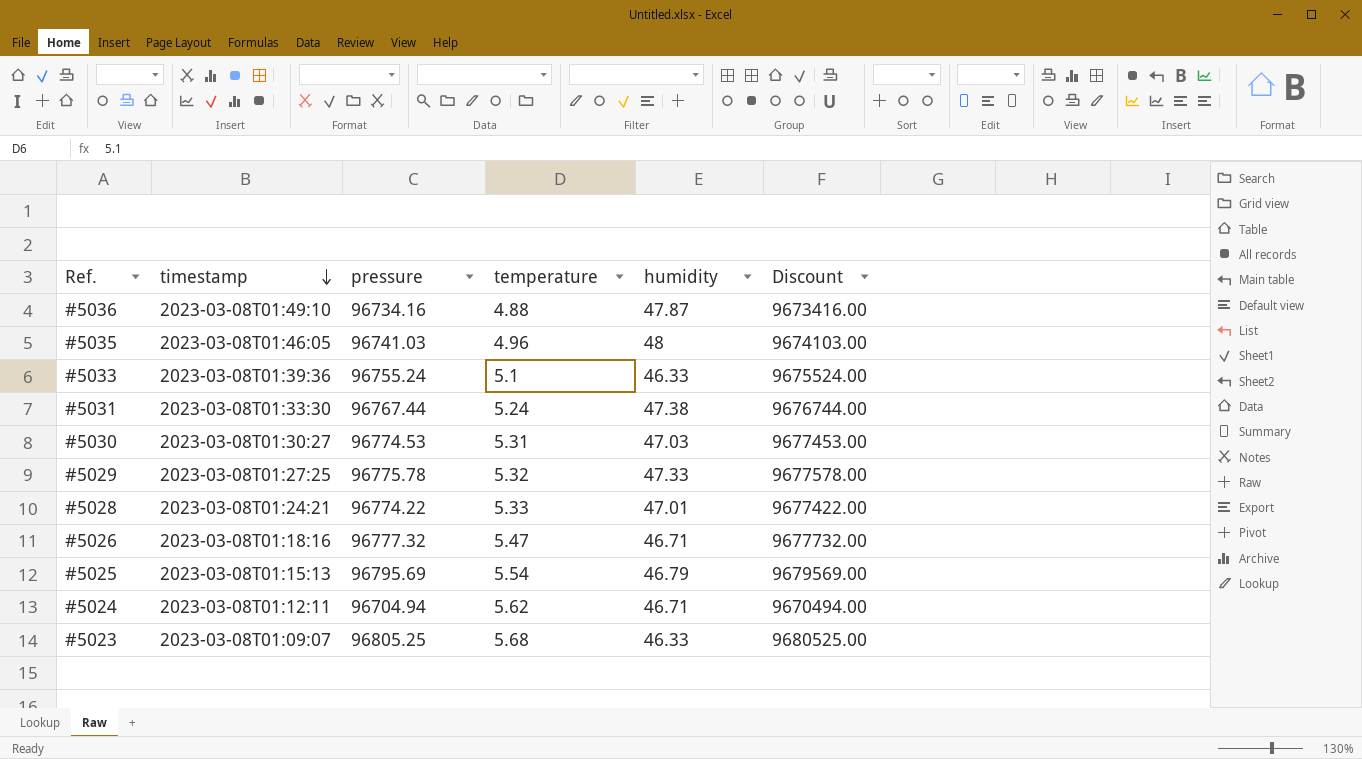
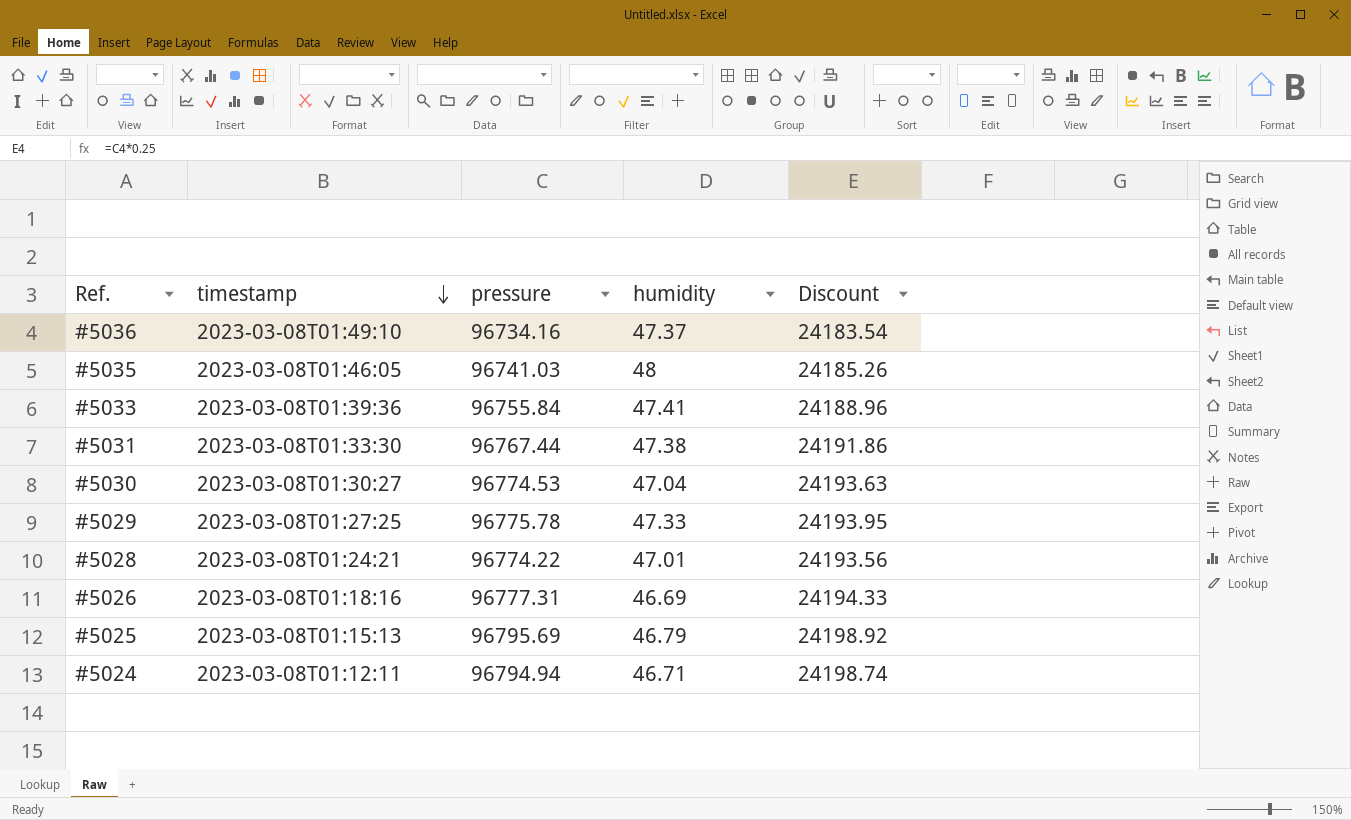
column temperature | position: 4 -> none
column Discount | formula: [pressure] * 100 -> [pressure] * 0.25
row #5023: 2023-03-08T01:09:07 | 96805.25 | 5.68 | 46.33 | 9680525.00 -> none
#5036 | humidity: 47.87 -> 47.37
#5033 | pressure: 96755.24 -> 96755.84
#5033 | humidity: 46.33 -> 47.41
#5030 | humidity: 47.03 -> 47.04
#5026 | pressure: 96777.32 -> 96777.31
#5026 | humidity: 46.71 -> 46.69
#5024 | pressure: 96704.94 -> 96794.94

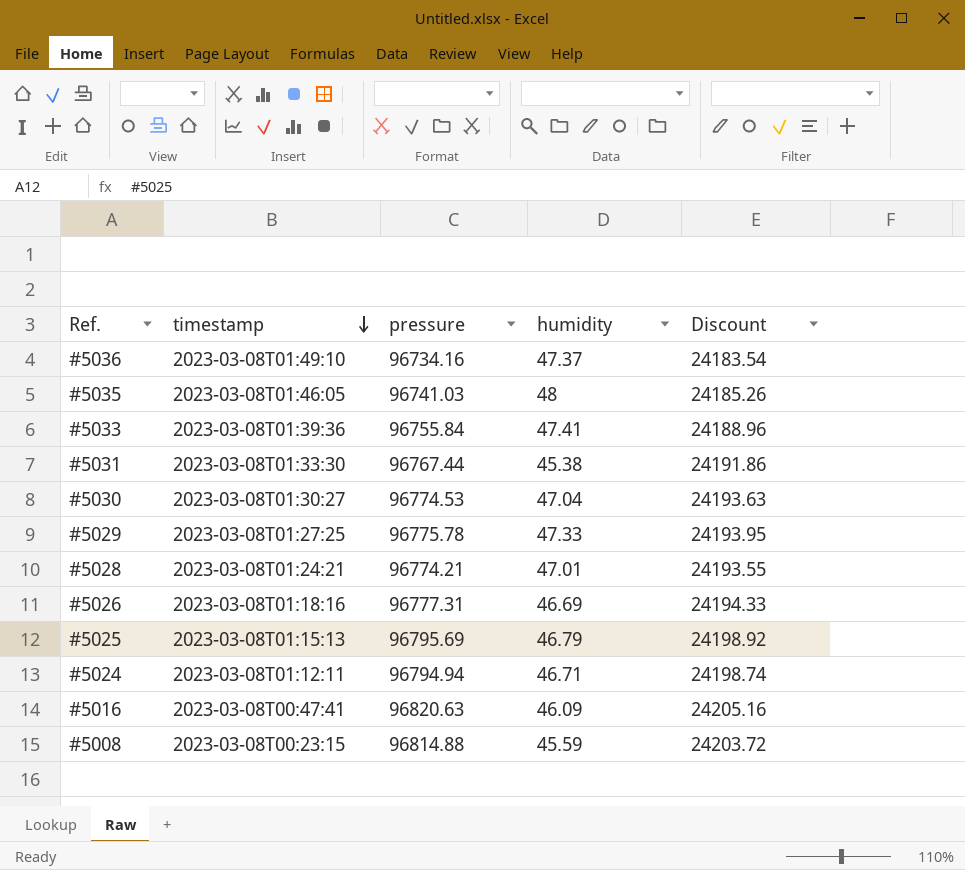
#5031 | humidity: 47.38 -> 45.38
#5028 | pressure: 96774.22 -> 96774.21
#5028 | Discount: 24193.56 -> 24193.55
row #5016: none -> 2023-03-08T00:47:41 | 96820.63 | 46.09 | 24205.16
row #5008: none -> 2023-03-08T00:23:15 | 96814.88 | 45.59 | 24203.72

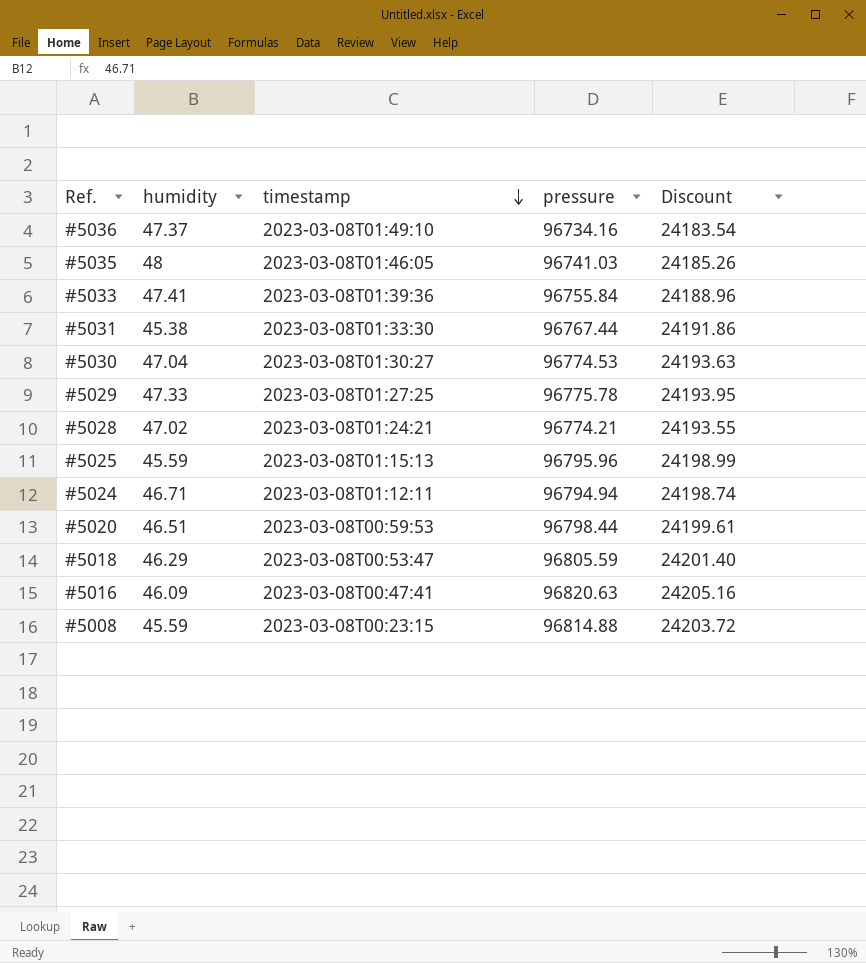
column humidity | position: 4 -> 2
row #5026: 2023-03-08T01:18:16 | 96777.31 | 46.69 | 24194.33 -> none
#5028 | humidity: 47.01 -> 47.02
#5025 | humidity: 46.79 -> 45.59
#5025 | pressure: 96795.69 -> 96795.96
#5025 | Discount: 24198.92 -> 24198.99
row #5020: none -> 46.51 | 2023-03-08T00:59:53 | 96798.44 | 24199.61
row #5018: none -> 46.29 | 2023-03-08T00:53:47 | 96805.59 | 24201.40

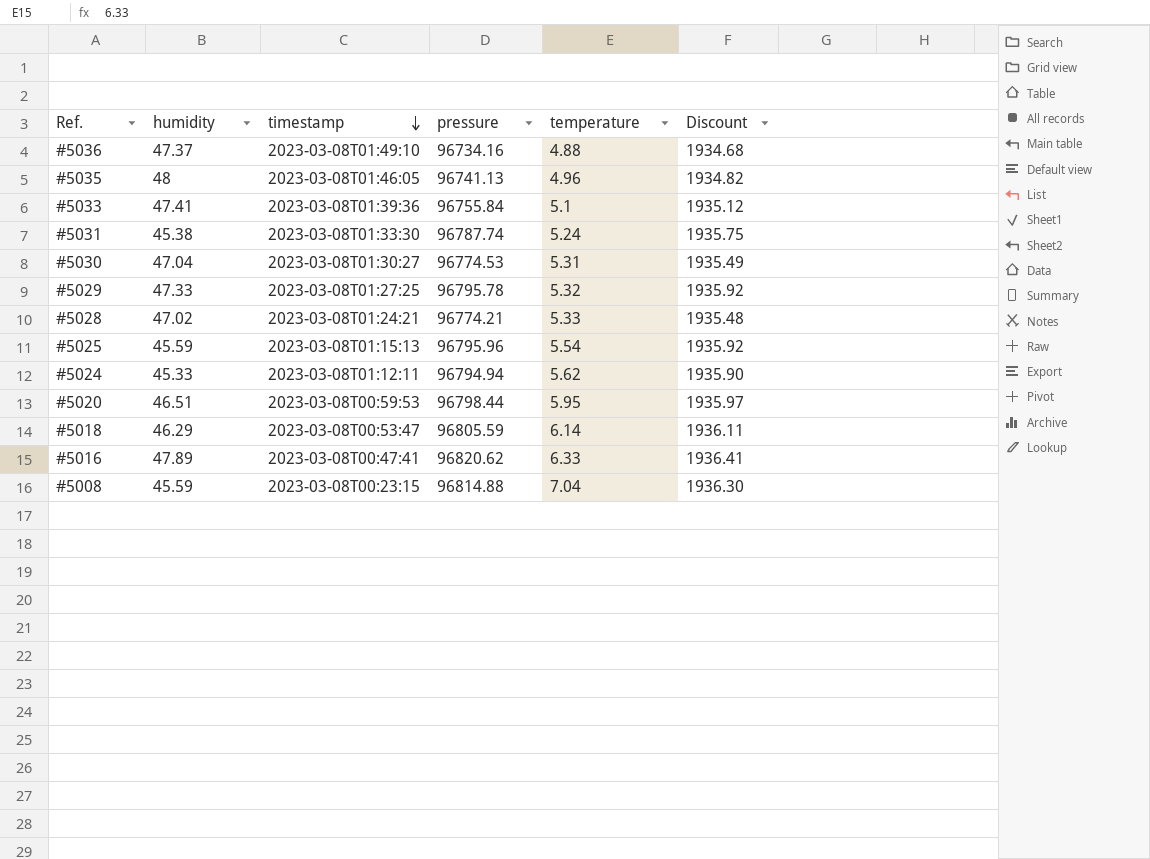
column temperature | position: none -> 5
column Discount | formula: [pressure] * 0.25 -> [pressure] * 0.02
#5035 | pressure: 96741.03 -> 96741.13
#5031 | pressure: 96767.44 -> 96787.74
#5029 | pressure: 96775.78 -> 96795.78
#5024 | humidity: 46.71 -> 45.33
#5016 | humidity: 46.09 -> 47.89
#5016 | pressure: 96820.63 -> 96820.62

